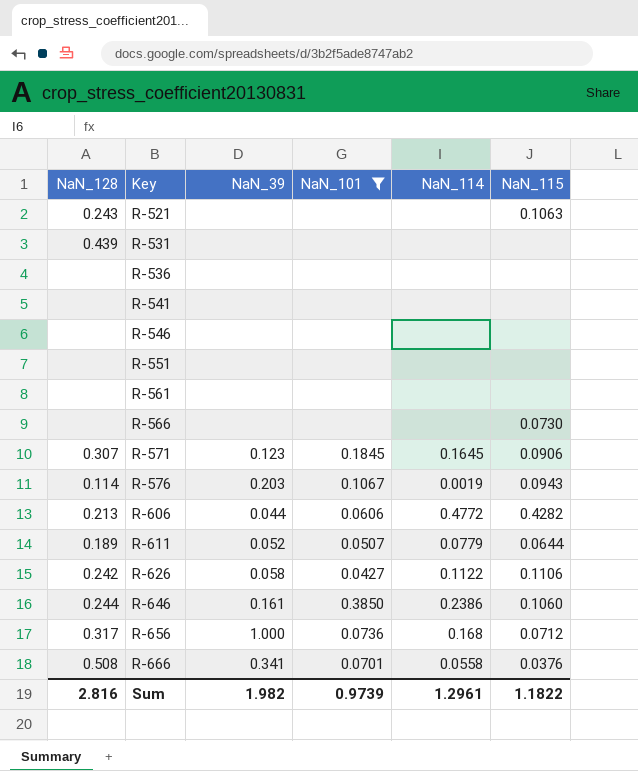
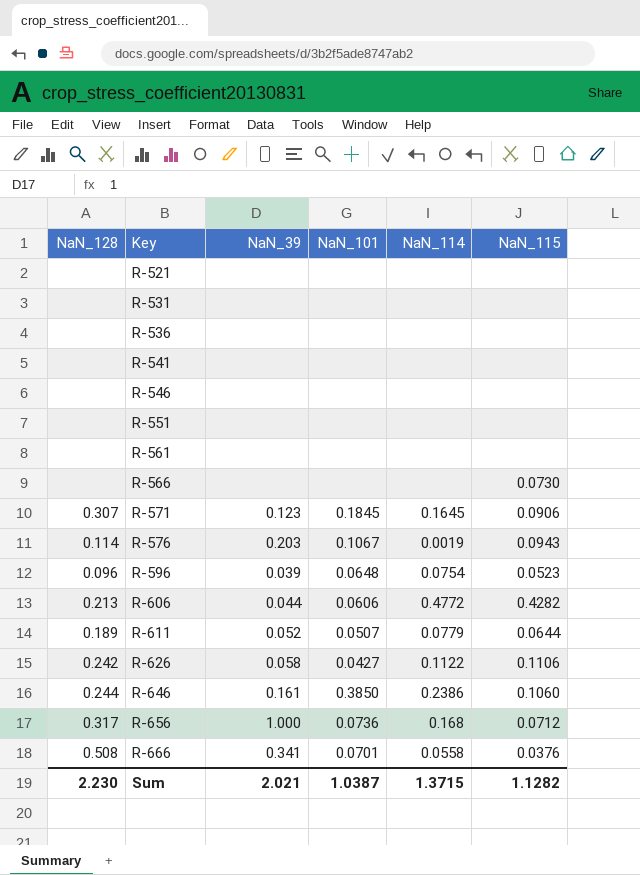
filter: NaN_101 != 0.0648 -> none
R-521 | NaN_128: 0.243 -> none
R-521 | NaN_115: 0.1063 -> none
R-531 | NaN_128: 0.439 -> none
Sum | NaN_128: 2.816 -> 2.230
Sum | NaN_39: 1.982 -> 2.021
Sum | NaN_101: 0.9739 -> 1.0387
Sum | NaN_114: 1.2961 -> 1.3715
Sum | NaN_115: 1.1822 -> 1.1282

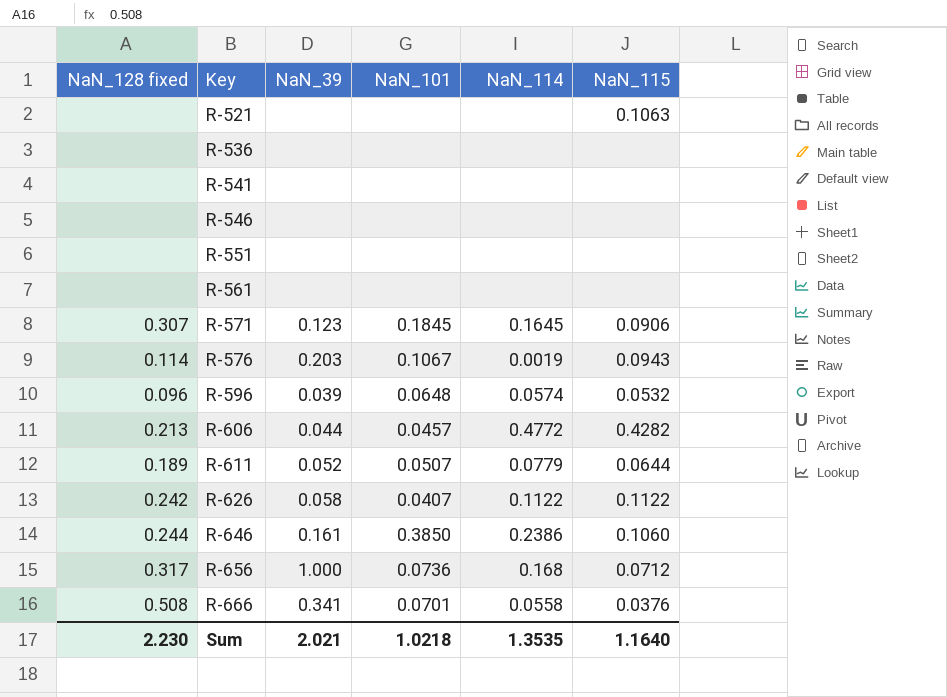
column name: NaN_128 -> NaN_128 fixed
row R-531: none | none | none | none | none -> none
row R-566: none | none | none | none | 0.0730 -> none
R-521 | NaN_115: none -> 0.1063
R-596 | NaN_114: 0.0754 -> 0.0574
R-596 | NaN_115: 0.0523 -> 0.0532
R-606 | NaN_101: 0.0606 -> 0.0457
R-626 | NaN_101: 0.0427 -> 0.0407
R-626 | NaN_115: 0.1106 -> 0.1122
Sum | NaN_101: 1.0387 -> 1.0218
Sum | NaN_114: 1.3715 -> 1.3535
Sum | NaN_115: 1.1282 -> 1.1640

